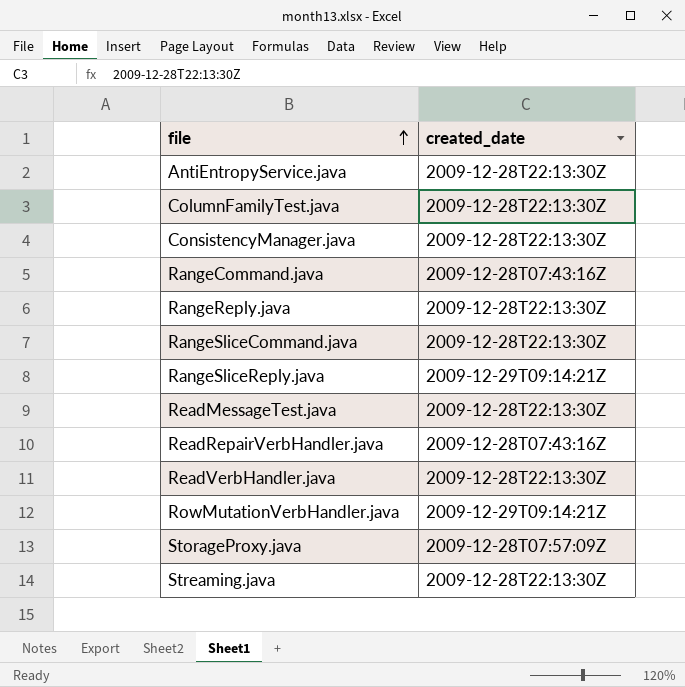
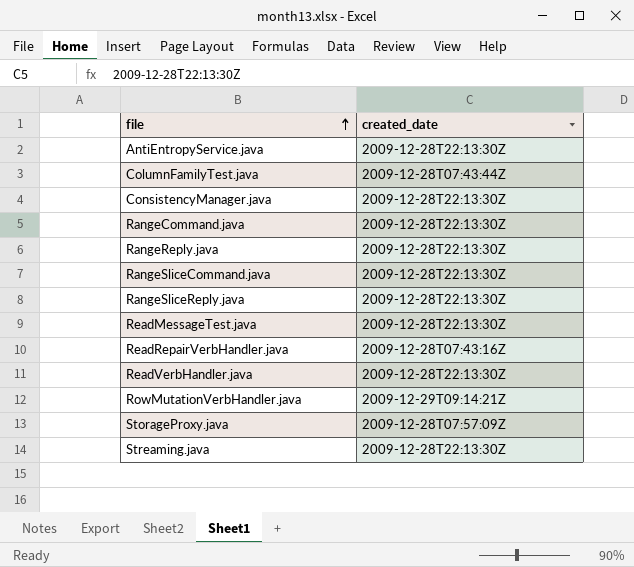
ColumnFamilyTest.java | created_date: 2009-12-28T22:13:30Z -> 2009-12-28T07:43:44Z
RangeCommand.java | created_date: 2009-12-28T07:43:16Z -> 2009-12-28T22:13:30Z
RangeSliceReply.java | created_date: 2009-12-29T09:14:21Z -> 2009-12-28T22:13:30Z

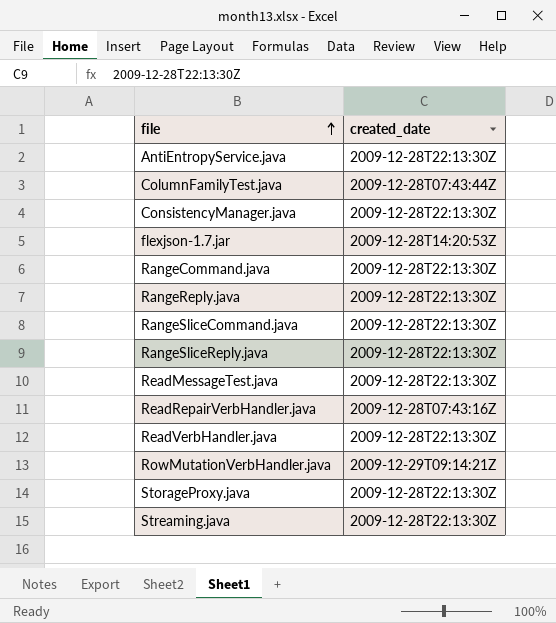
row flexjson-1.7.jar: none -> 2009-12-28T14:20:53Z
StorageProxy.java | created_date: 2009-12-28T07:57:09Z -> 2009-12-28T22:13:30Z

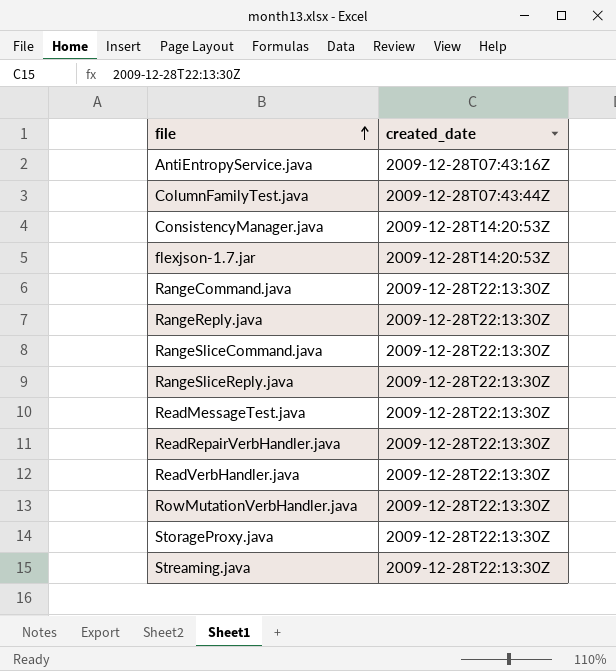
AntiEntropyService.java | created_date: 2009-12-28T22:13:30Z -> 2009-12-28T07:43:16Z
ConsistencyManager.java | created_date: 2009-12-28T22:13:30Z -> 2009-12-28T14:20:53Z
ReadRepairVerbHandler.java | created_date: 2009-12-28T07:43:16Z -> 2009-12-28T22:13:30Z
RowMutationVerbHandler.java | created_date: 2009-12-29T09:14:21Z -> 2009-12-28T22:13:30Z

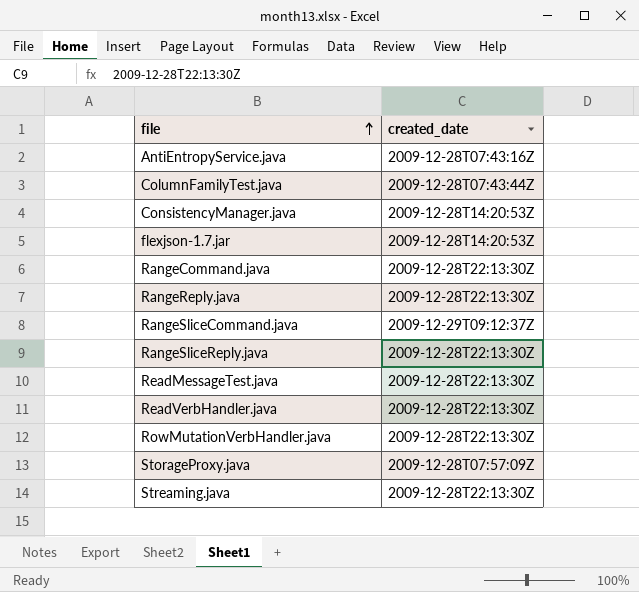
row ReadRepairVerbHandler.java: 2009-12-28T22:13:30Z -> none
RangeSliceCommand.java | created_date: 2009-12-28T22:13:30Z -> 2009-12-29T09:12:37Z
StorageProxy.java | created_date: 2009-12-28T22:13:30Z -> 2009-12-28T07:57:09Z

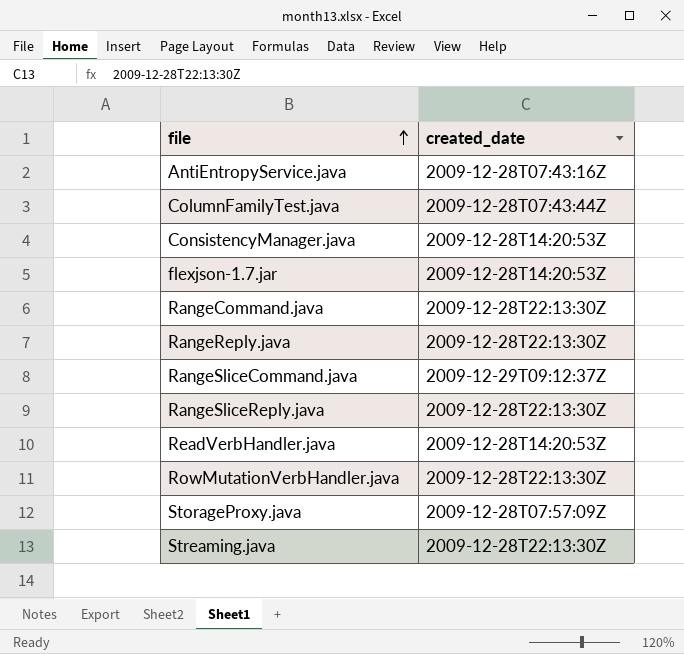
row ReadMessageTest.java: 2009-12-28T22:13:30Z -> none
ReadVerbHandler.java | created_date: 2009-12-28T22:13:30Z -> 2009-12-28T14:20:53Z

